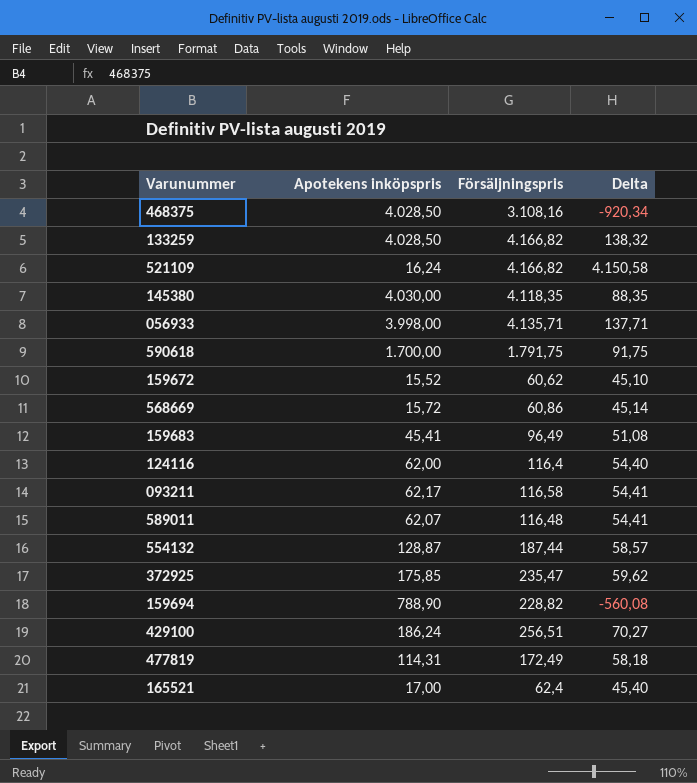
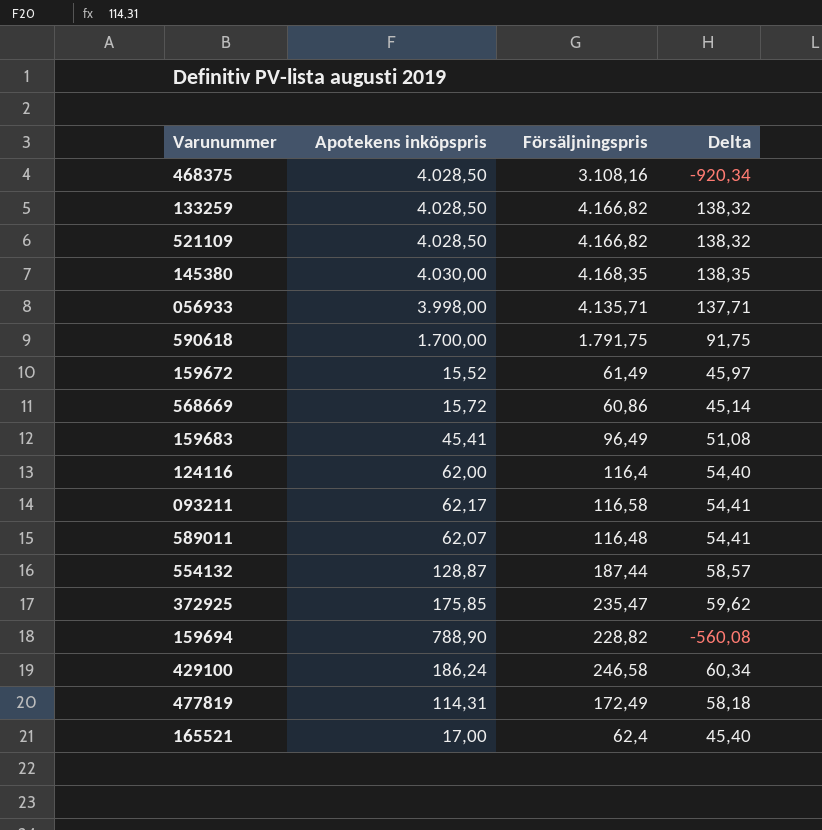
521109 | Apotekens inköpspris: 16,24 -> 4.028,50
521109 | Delta: 4.150,58 -> 138,32
145380 | Försäljningspris: 4.118,35 -> 4.168,35
145380 | Delta: 88,35 -> 138,35
159672 | Försäljningspris: 60,62 -> 61,49
159672 | Delta: 45,10 -> 45,97
429100 | Försäljningspris: 256,51 -> 246,58
429100 | Delta: 70,27 -> 60,34

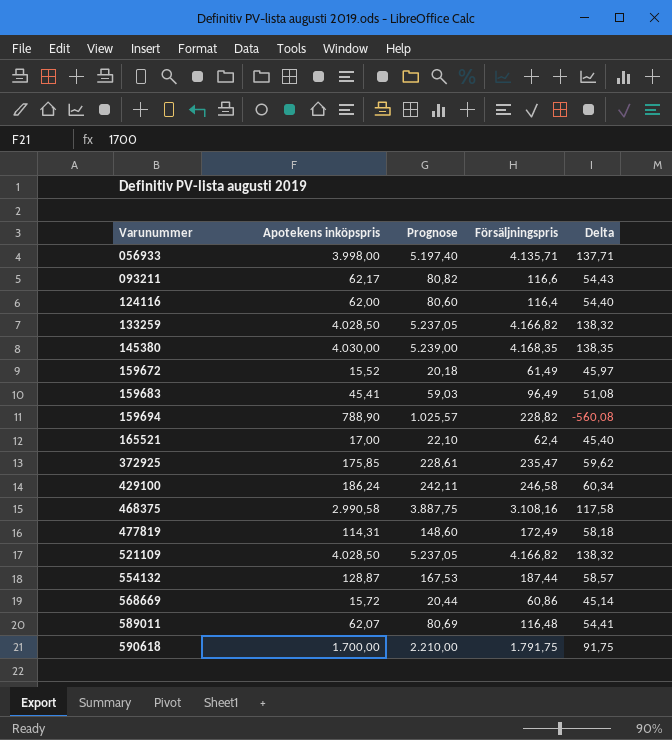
row order: none -> Varunummer ascending
column Prognose | formula: none -> [Apotekens inköpspris] * 1,3
093211 | Försäljningspris: 116,58 -> 116,6
093211 | Delta: 54,41 -> 54,43
468375 | Apotekens inköpspris: 4.028,50 -> 2.990,58
468375 | Delta: -920,34 -> 117,58

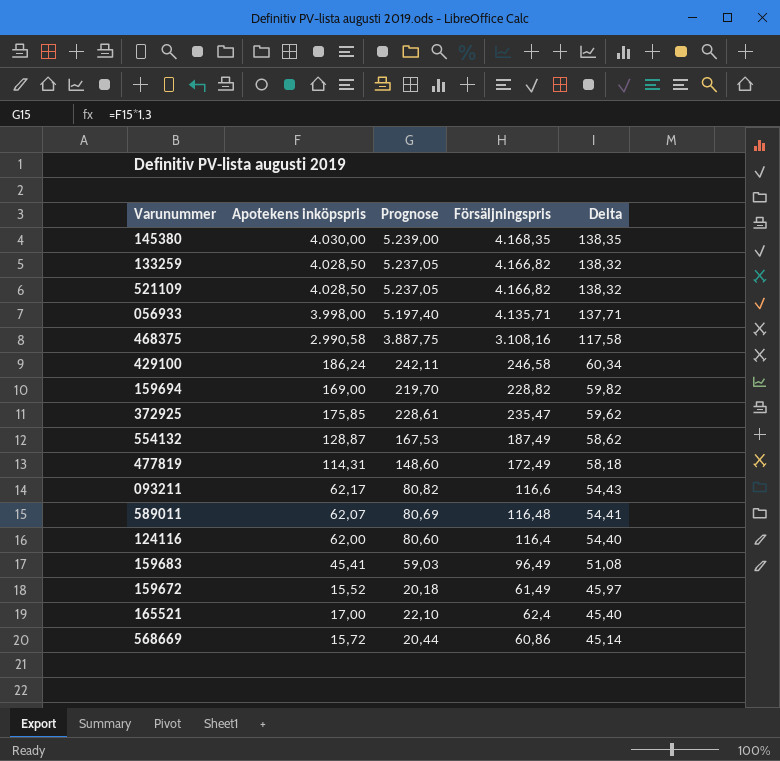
row order: Varunummer ascending -> Delta descending
row 590618: 1.700,00 | 2.210,00 | 1.791,75 | 91,75 -> none
159694 | Apotekens inköpspris: 788,90 -> 169,00
159694 | Prognose: 1.025,57 -> 219,70
159694 | Delta: -560,08 -> 59,82
554132 | Försäljningspris: 187,44 -> 187,49
554132 | Delta: 58,57 -> 58,62

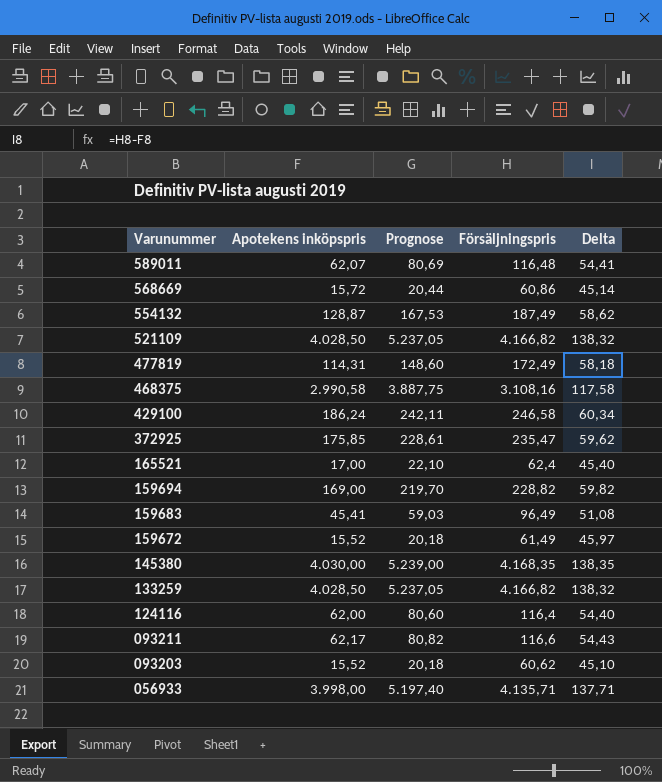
row order: Delta descending -> Varunummer descending
row 093203: none -> 15,52 | 20,18 | 60,62 | 45,10

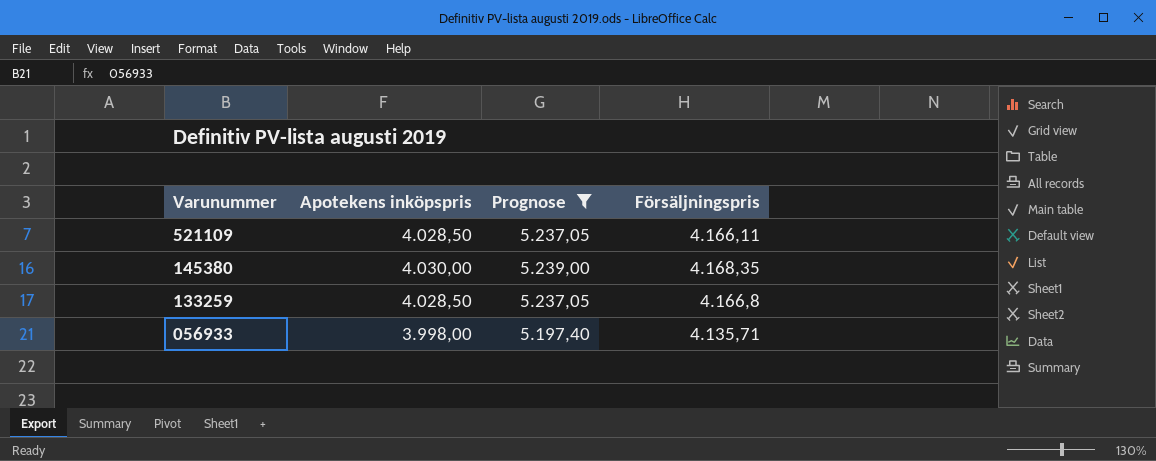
filter: none -> Prognose >= 5.197,40
column Delta | formula: [Försäljningspris] - [Apotekens inköpspris] -> none
521109 | Försäljningspris: 4.166,82 -> 4.166,11
133259 | Försäljningspris: 4.166,82 -> 4.166,8

